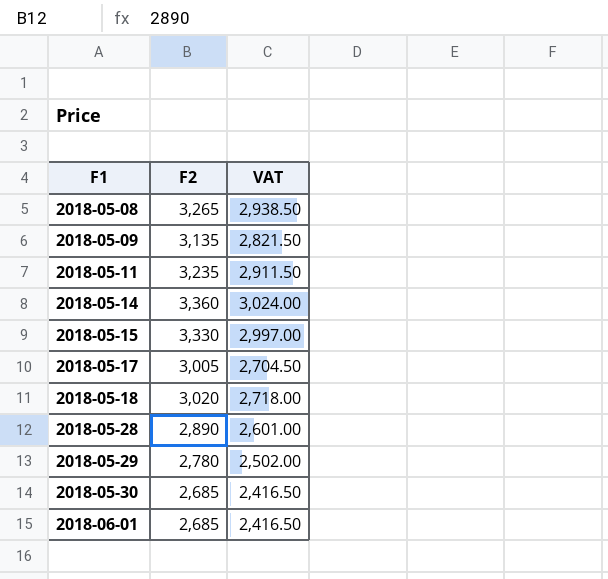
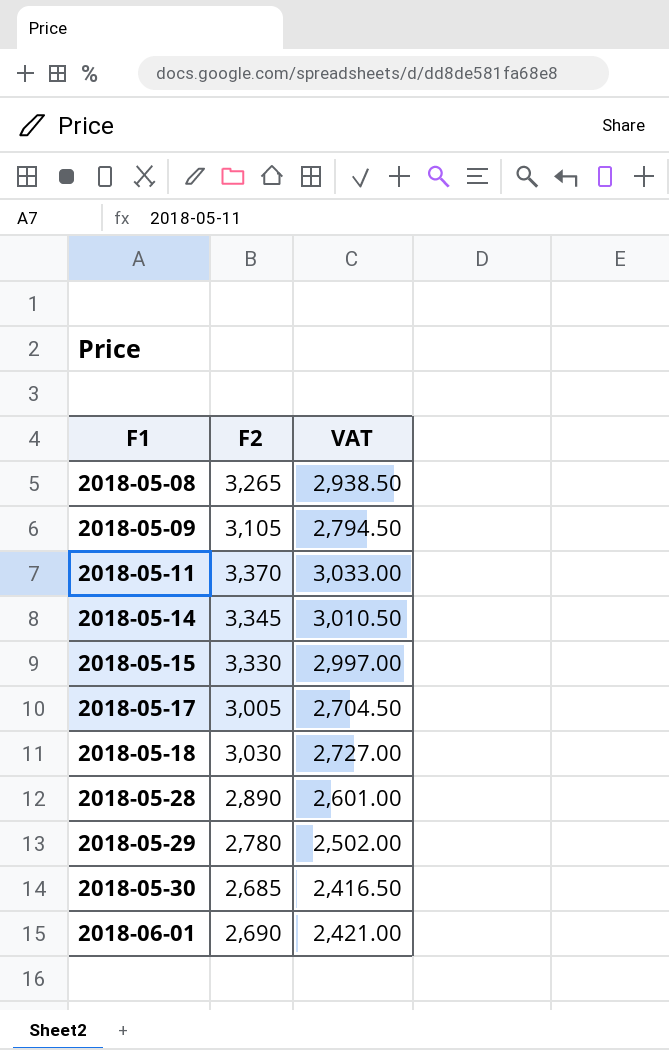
2018-05-09 | F2: 3,135 -> 3,105
2018-05-09 | VAT: 2,821.50 -> 2,794.50
2018-05-11 | F2: 3,235 -> 3,370
2018-05-11 | VAT: 2,911.50 -> 3,033.00
2018-05-14 | F2: 3,360 -> 3,345
2018-05-14 | VAT: 3,024.00 -> 3,010.50
2018-05-18 | F2: 3,020 -> 3,030
2018-05-18 | VAT: 2,718.00 -> 2,727.00
2018-06-01 | F2: 2,685 -> 2,690
2018-06-01 | VAT: 2,416.50 -> 2,421.00

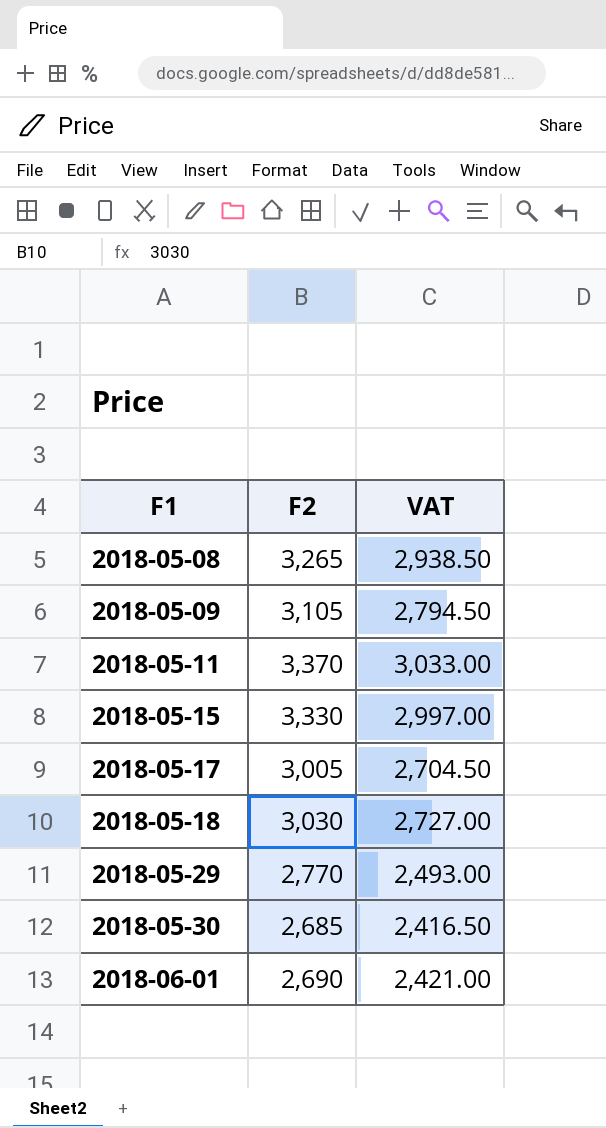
row 2018-05-14: 3,345 | 3,010.50 -> none
row 2018-05-28: 2,890 | 2,601.00 -> none
2018-05-29 | F2: 2,780 -> 2,770
2018-05-29 | VAT: 2,502.00 -> 2,493.00

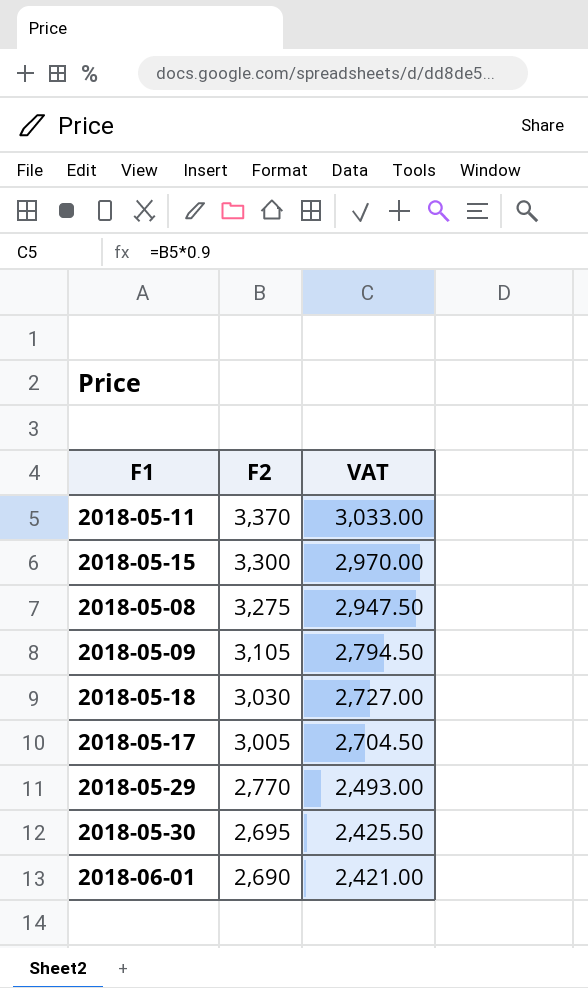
row order: F1 ascending -> F2 descending
2018-05-15 | F2: 3,330 -> 3,300
2018-05-15 | VAT: 2,997.00 -> 2,970.00
2018-05-08 | F2: 3,265 -> 3,275
2018-05-08 | VAT: 2,938.50 -> 2,947.50
2018-05-30 | F2: 2,685 -> 2,695
2018-05-30 | VAT: 2,416.50 -> 2,425.50

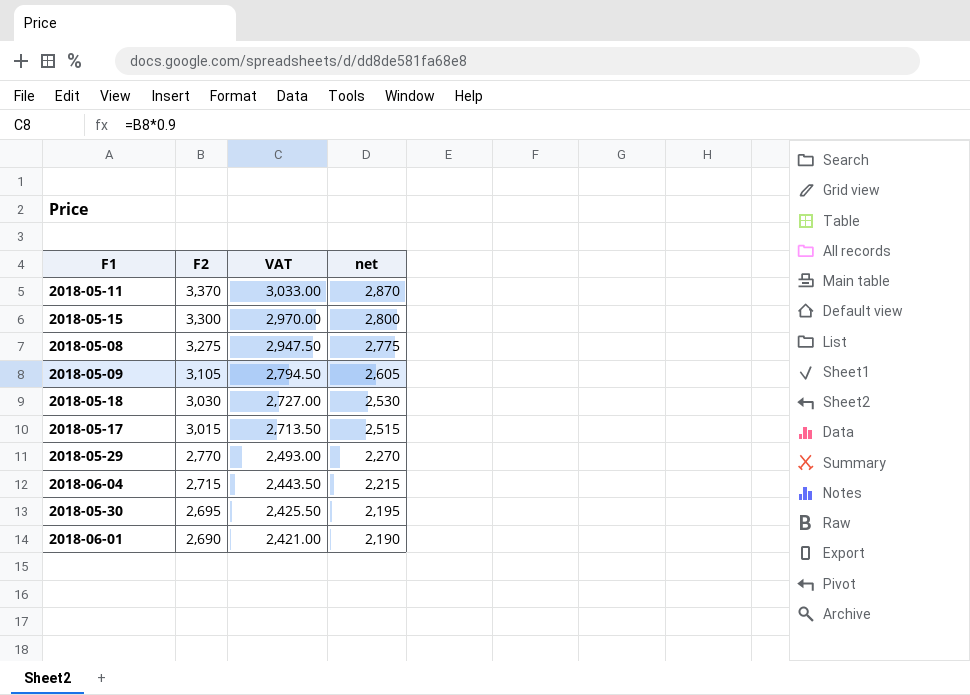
column net | formula: none -> [F2] - 500
2018-05-17 | F2: 3,005 -> 3,015
2018-05-17 | VAT: 2,704.50 -> 2,713.50
row 2018-06-04: none -> 2,715 | 2,443.50 | 2,215

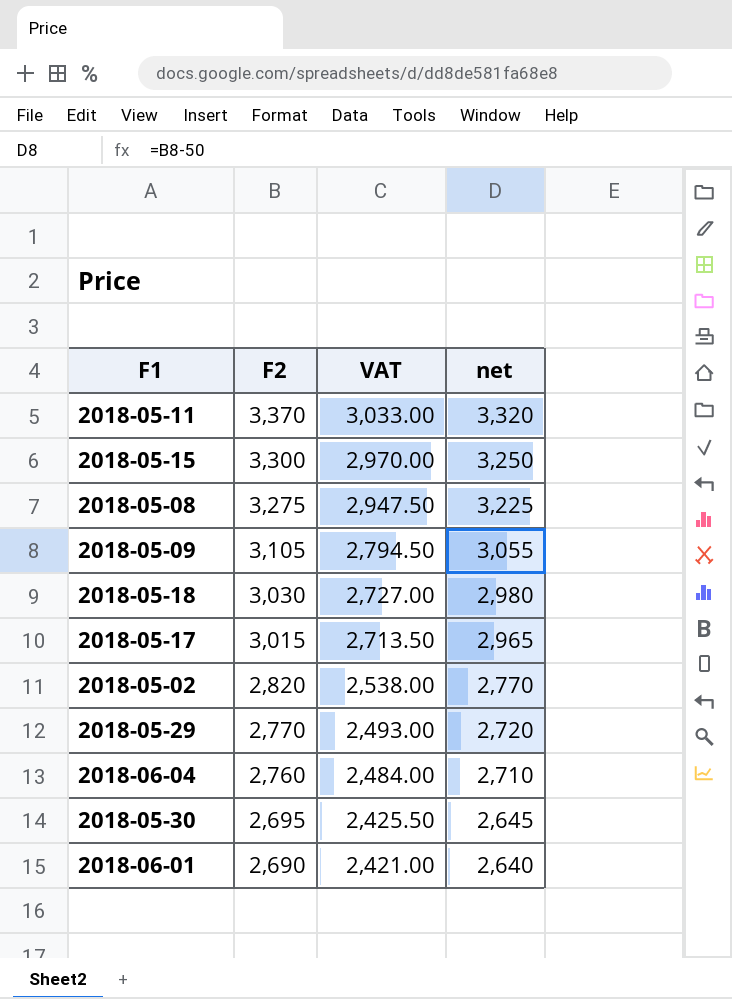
column net | formula: [F2] - 500 -> [F2] - 50
row 2018-05-02: none -> 2,820 | 2,538.00 | 2,770
2018-06-04 | F2: 2,715 -> 2,760
2018-06-04 | VAT: 2,443.50 -> 2,484.00

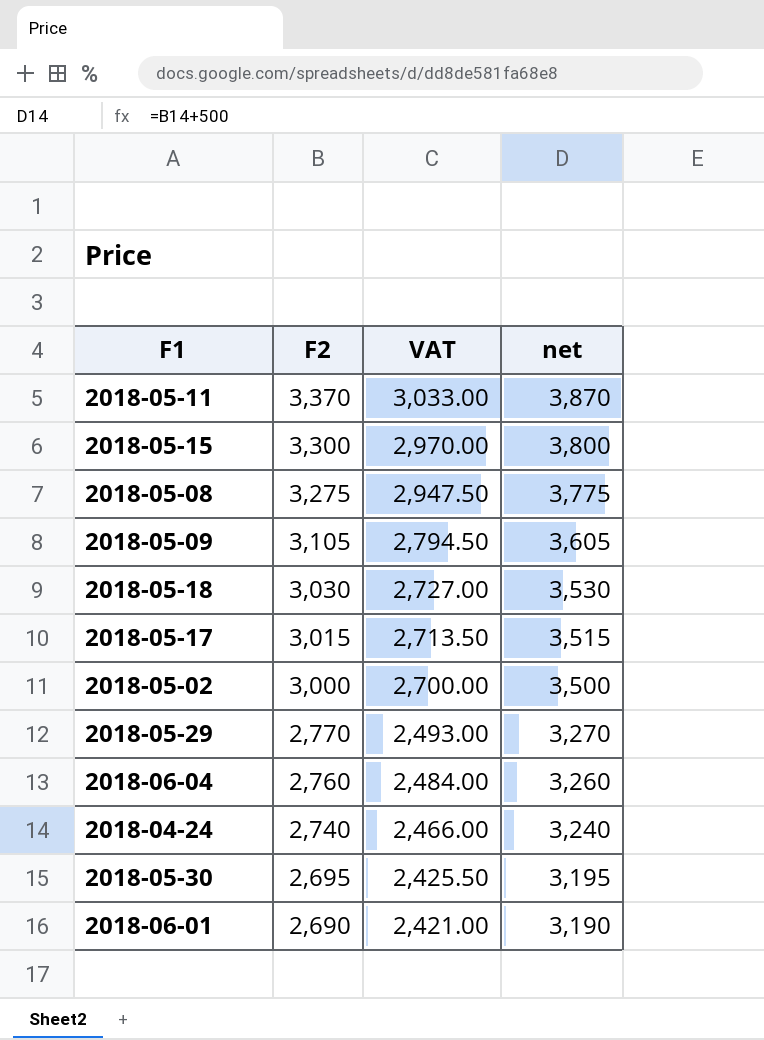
column net | formula: [F2] - 50 -> [F2] + 500
2018-05-02 | F2: 2,820 -> 3,000
2018-05-02 | VAT: 2,538.00 -> 2,700.00
row 2018-04-24: none -> 2,740 | 2,466.00 | 3,240

